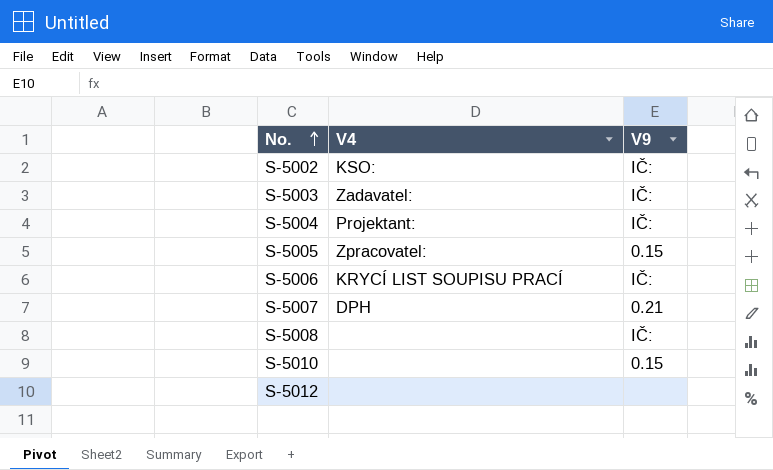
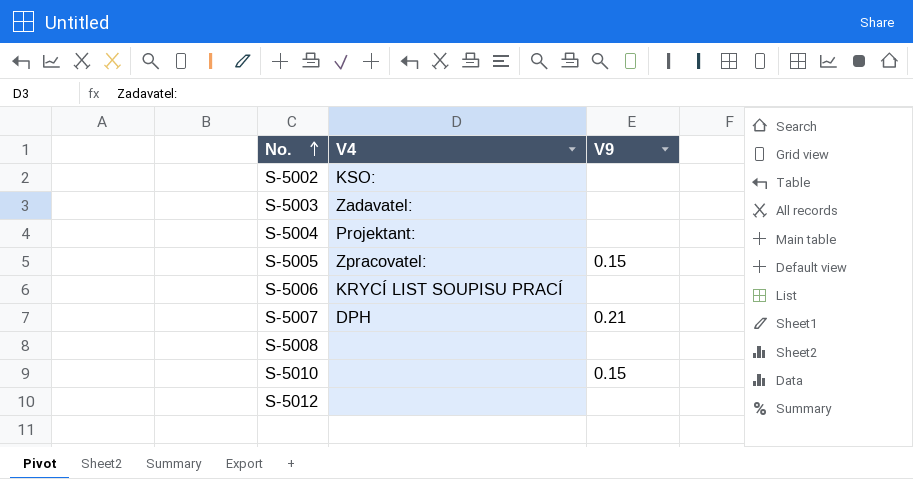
S-5002 | V9: IČ: -> none
S-5003 | V9: IČ: -> none
S-5004 | V9: IČ: -> none
S-5006 | V9: IČ: -> none
S-5008 | V9: IČ: -> none

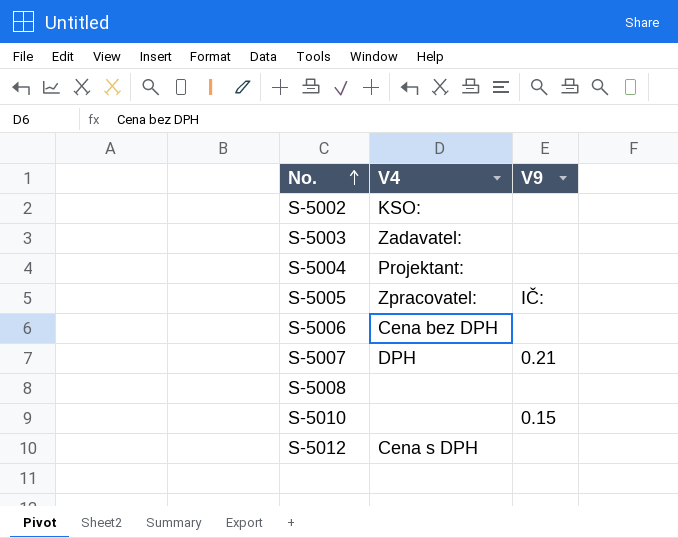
S-5005 | V9: 0.15 -> IČ:
S-5006 | V4: KRYCÍ LIST SOUPISU PRACÍ -> Cena bez DPH
S-5012 | V4: none -> Cena s DPH

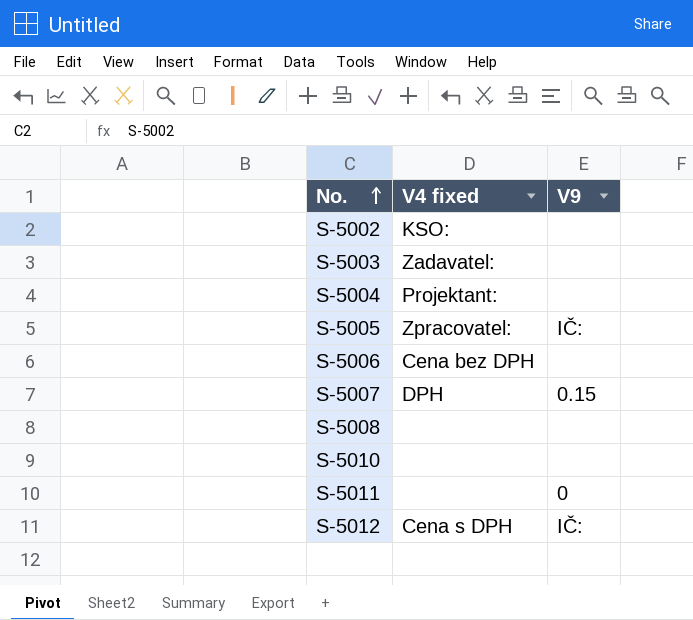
column name: V4 -> V4 fixed
S-5007 | V9: 0.21 -> 0.15
S-5010 | V9: 0.15 -> none
row S-5011: none -> none | 0
S-5012 | V9: none -> IČ:

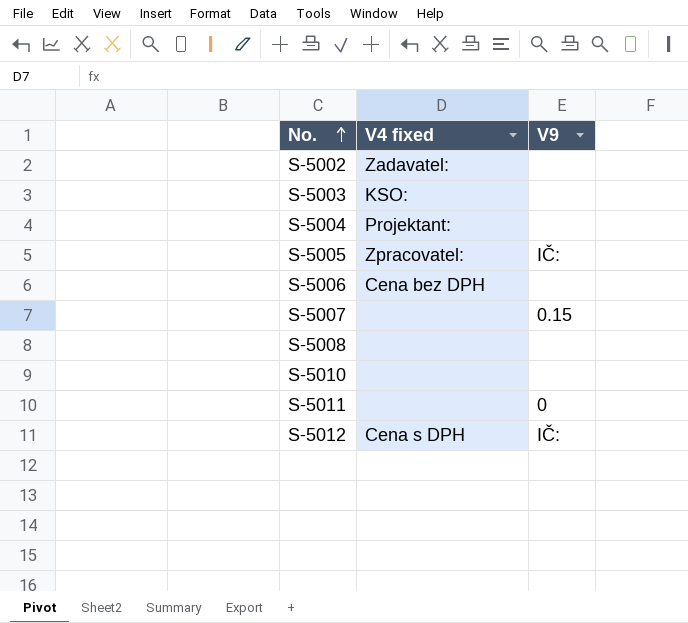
S-5002 | V4 fixed: KSO: -> Zadavatel:
S-5003 | V4 fixed: Zadavatel: -> KSO:
S-5007 | V4 fixed: DPH -> none

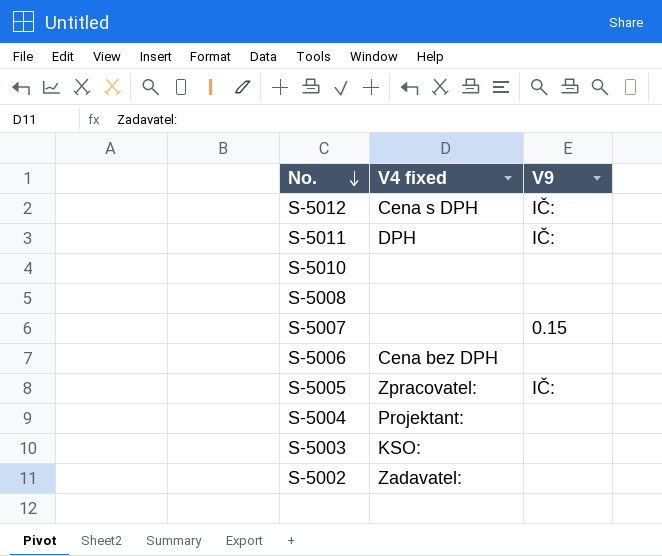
row order: No. ascending -> No. descending
S-5011 | V4 fixed: none -> DPH
S-5011 | V9: 0 -> IČ:

